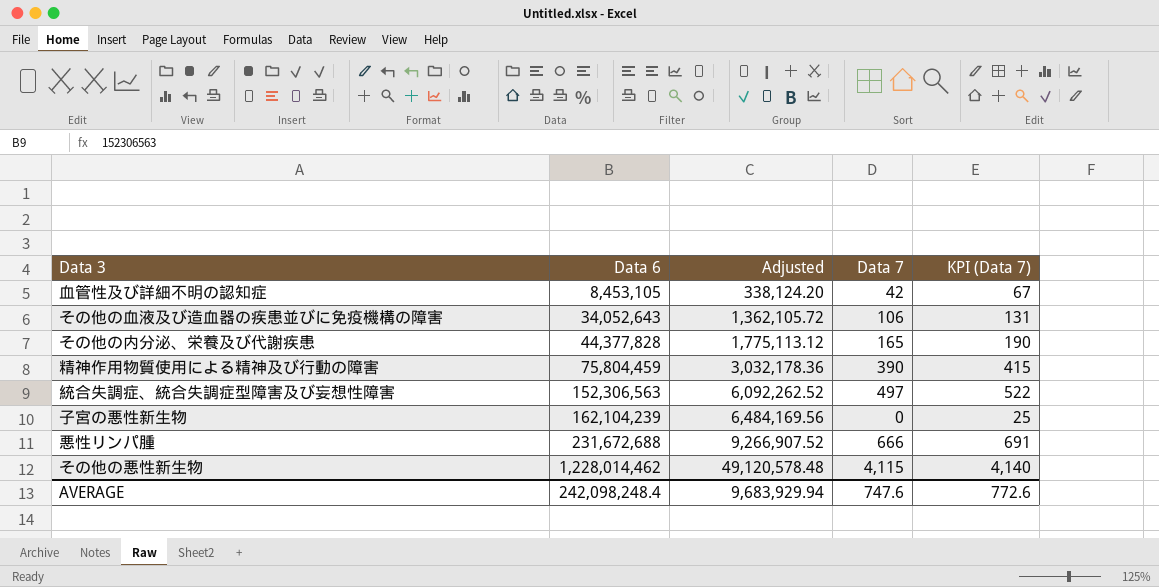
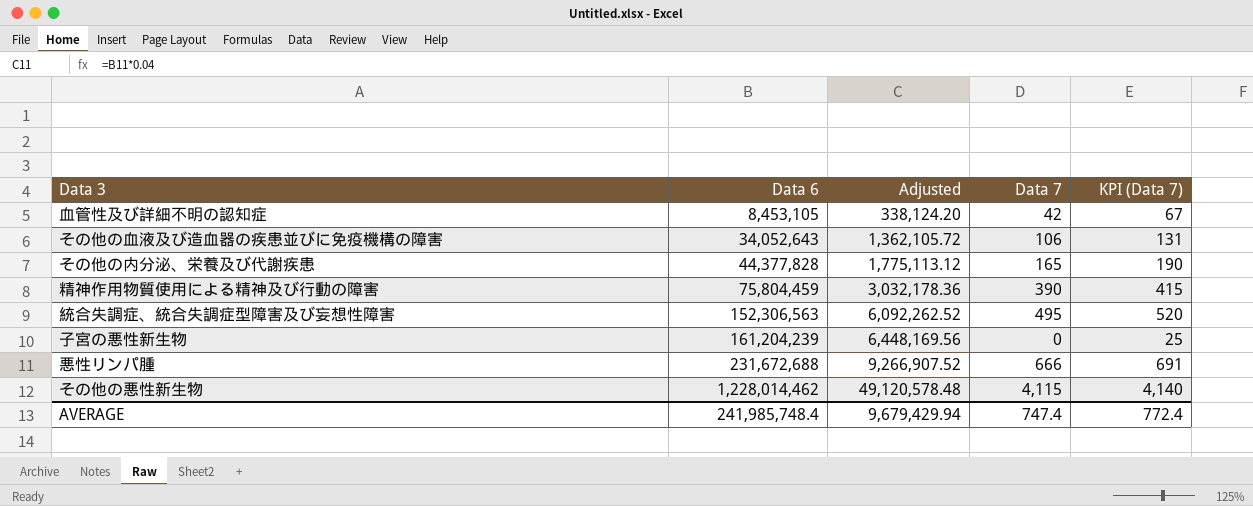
統合失調症、統合失調症型障害及び妄想性障害 | Data 7: 497 -> 495
統合失調症、統合失調症型障害及び妄想性障害 | KPI (Data 7): 522 -> 520
子宮の悪性新生物 | Data 6: 162,104,239 -> 161,204,239
子宮の悪性新生物 | Adjusted: 6,484,169.56 -> 6,448,169.56
AVERAGE | Data 6: 242,098,248.4 -> 241,985,748.4
AVERAGE | Adjusted: 9,683,929.94 -> 9,679,429.94
AVERAGE | Data 7: 747.6 -> 747.4
AVERAGE | KPI (Data 7): 772.6 -> 772.4

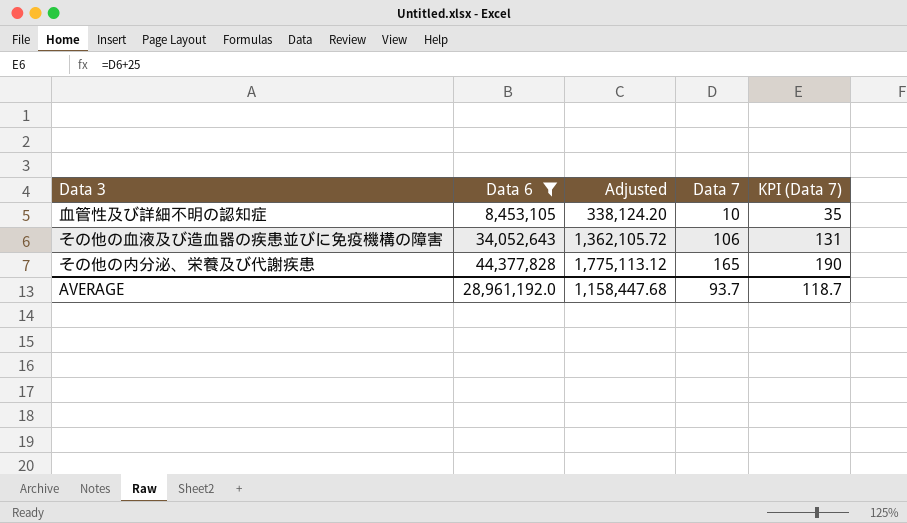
filter: none -> Data 6 <= 44,377,828
血管性及び詳細不明の認知症 | Data 7: 42 -> 10
血管性及び詳細不明の認知症 | KPI (Data 7): 67 -> 35
AVERAGE | Data 6: 241,985,748.4 -> 28,961,192.0
AVERAGE | Adjusted: 9,679,429.94 -> 1,158,447.68
AVERAGE | Data 7: 747.4 -> 93.7
AVERAGE | KPI (Data 7): 772.4 -> 118.7

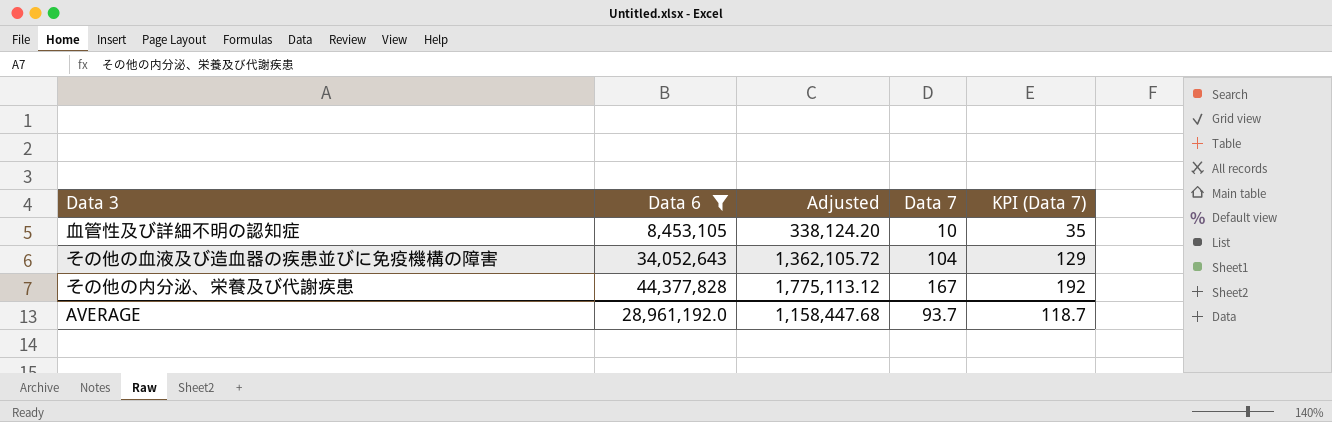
その他の血液及び造血器の疾患並びに免疫機構の障害 | Data 7: 106 -> 104
その他の血液及び造血器の疾患並びに免疫機構の障害 | KPI (Data 7): 131 -> 129
その他の内分泌、栄養及び代謝疾患 | Data 7: 165 -> 167
その他の内分泌、栄養及び代謝疾患 | KPI (Data 7): 190 -> 192

